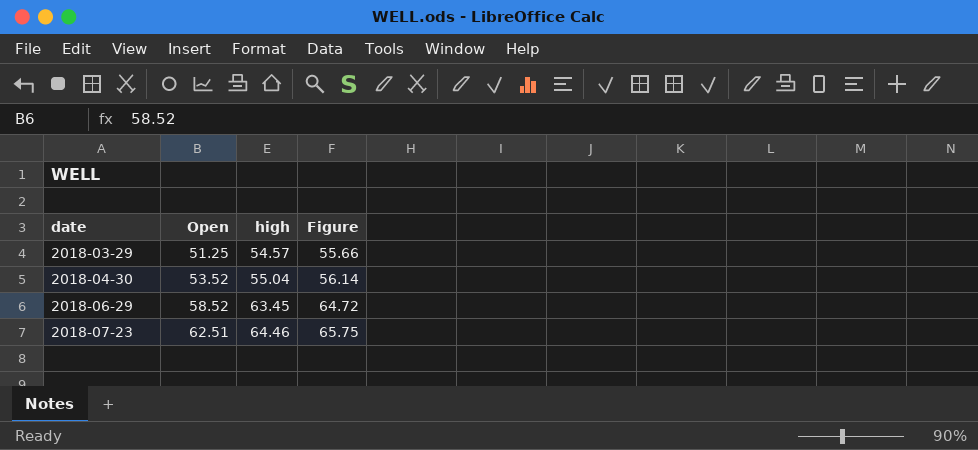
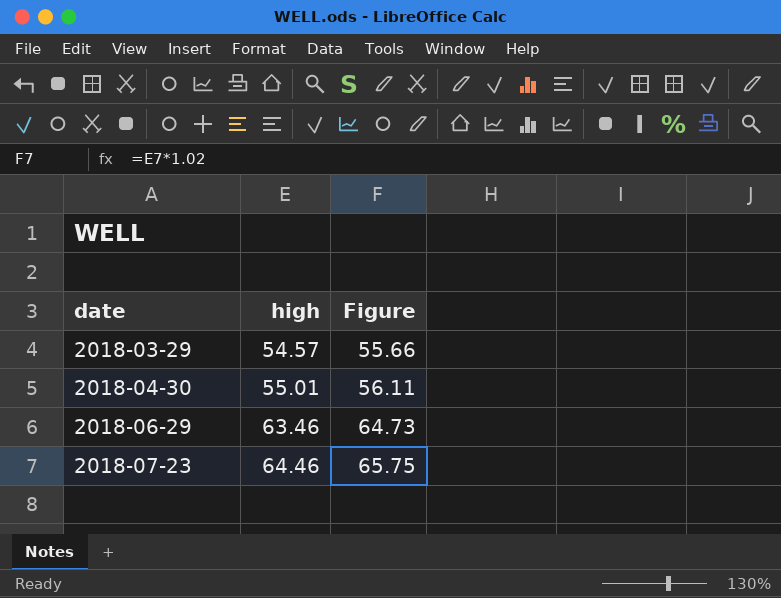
column Open | position: 2 -> none
2018-04-30 | high: 55.04 -> 55.01
2018-04-30 | Figure: 56.14 -> 56.11
2018-06-29 | high: 63.45 -> 63.46
2018-06-29 | Figure: 64.72 -> 64.73

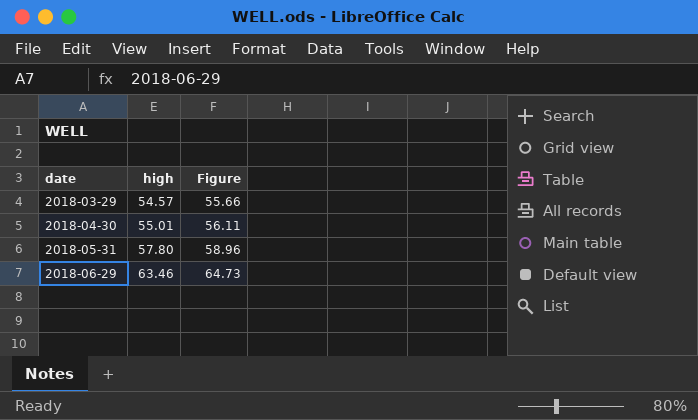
row 2018-07-23: 64.46 | 65.75 -> none
row 2018-05-31: none -> 57.80 | 58.96

